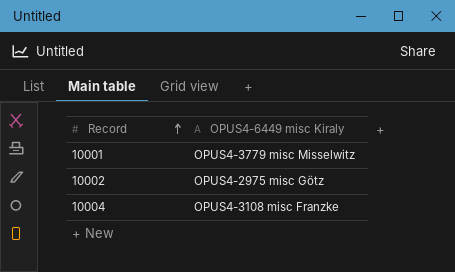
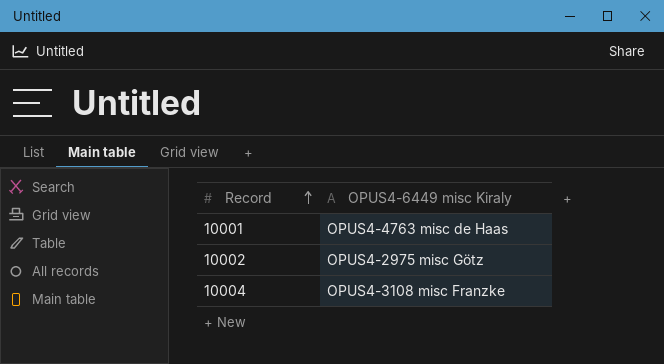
10001 | OPUS4-6449 misc Kiraly: OPUS4-3779 misc Misselwitz -> OPUS4-4763 misc de Haas

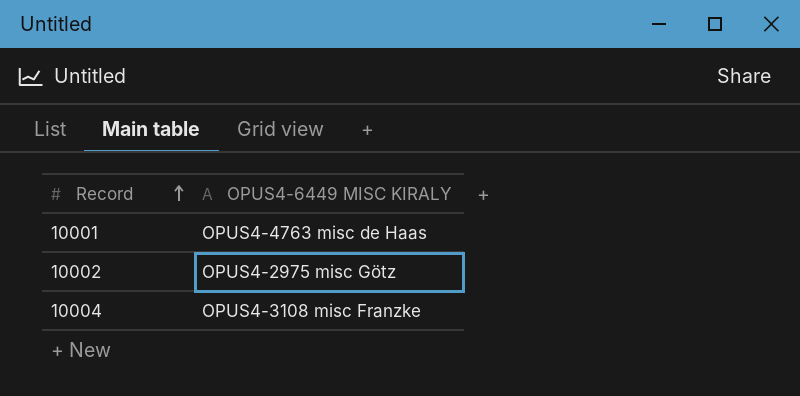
column name: OPUS4-6449 misc Kiraly -> OPUS4-6449 MISC KIRALY

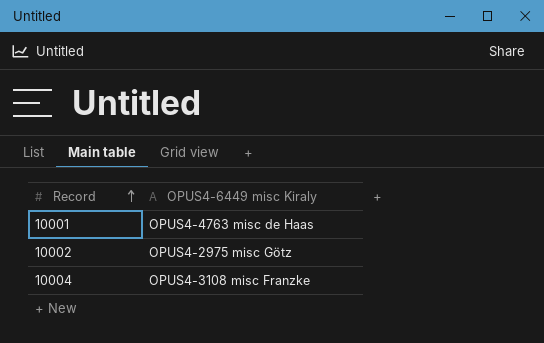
column name: OPUS4-6449 MISC KIRALY -> OPUS4-6449 misc Kiraly

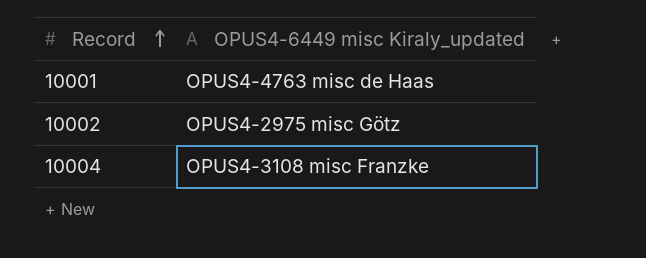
column name: OPUS4-6449 misc Kiraly -> OPUS4-6449 misc Kiraly_updated

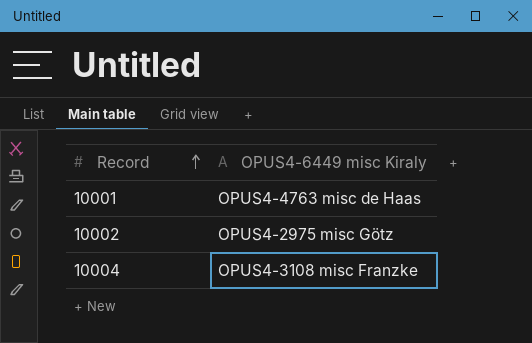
column name: OPUS4-6449 misc Kiraly_updated -> OPUS4-6449 misc Kiraly

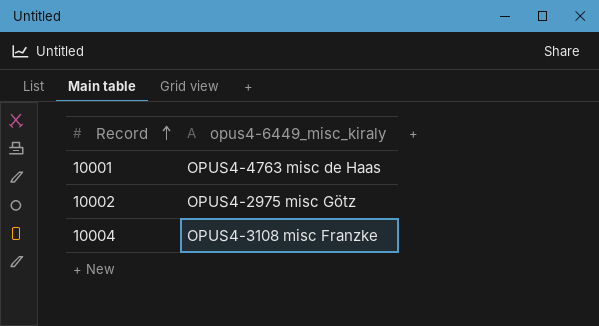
column name: OPUS4-6449 misc Kiraly -> opus4-6449_misc_kiraly

